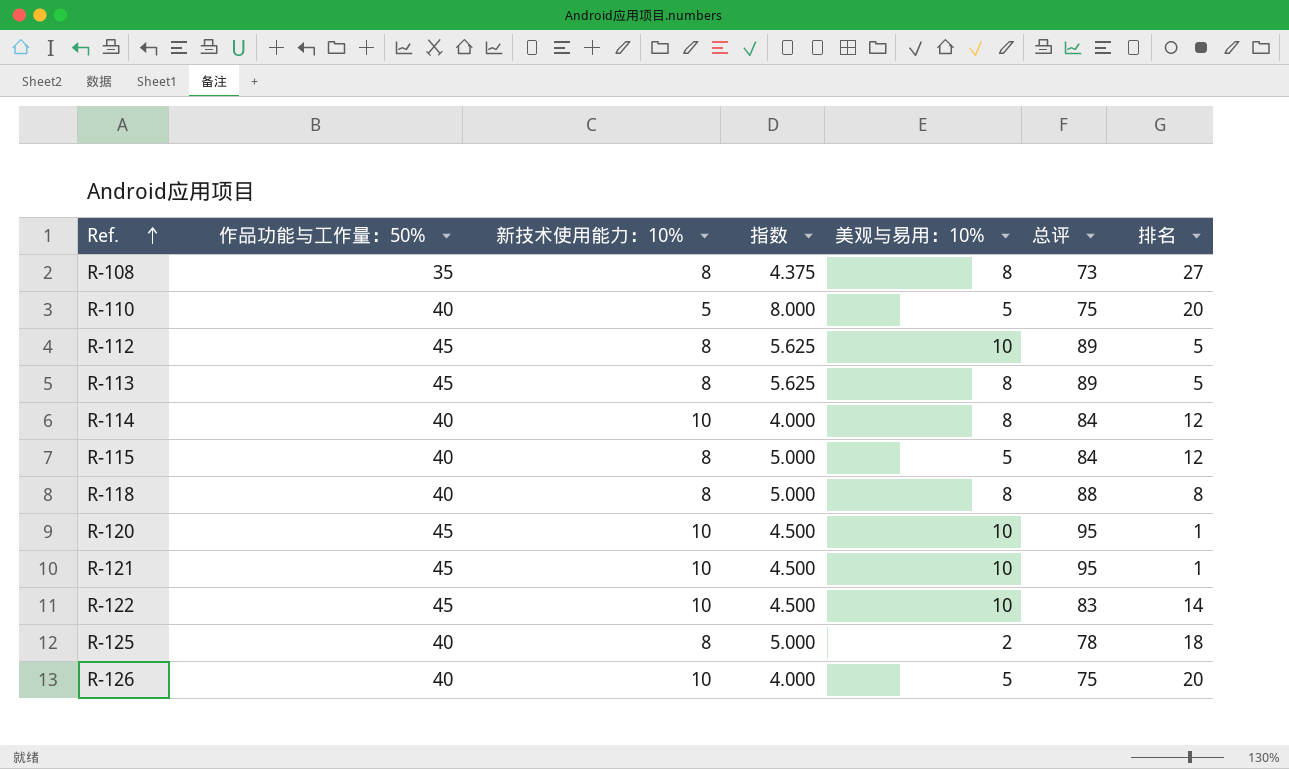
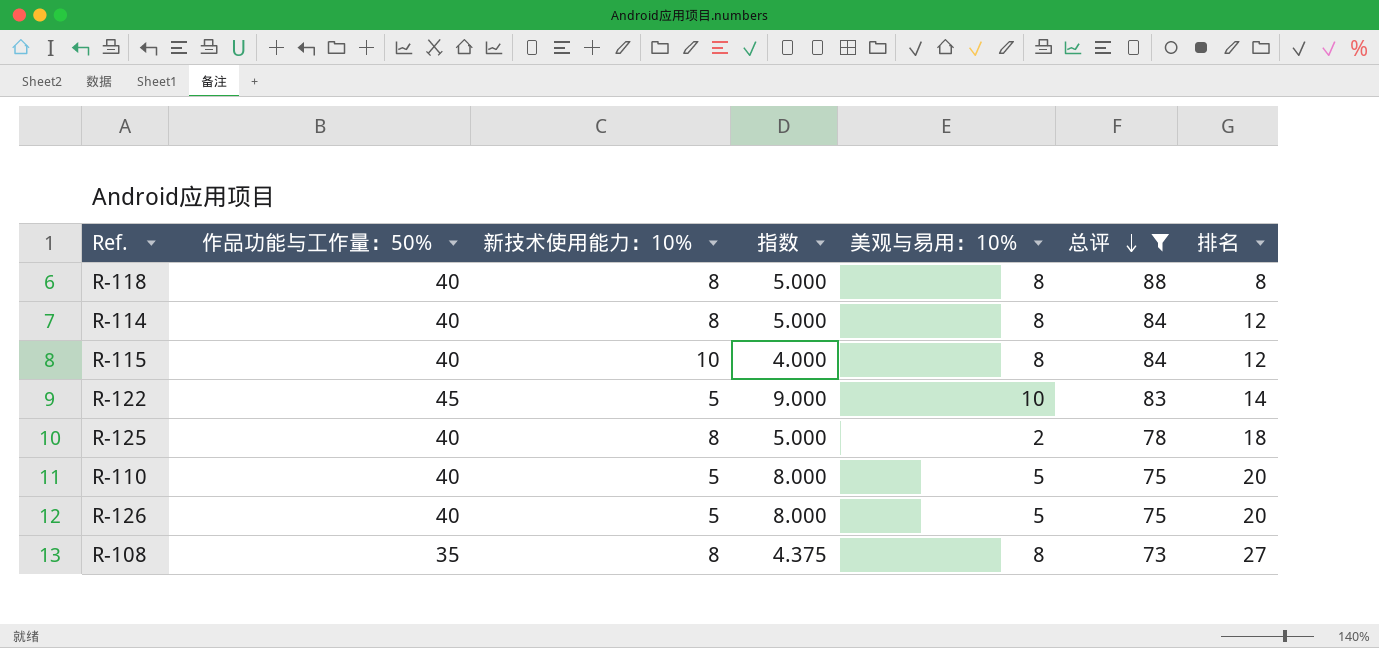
filter: none -> 总评 <= 88
row order: Ref. ascending -> 总评 descending
R-114 | 新技术使用能力：10%: 10 -> 8
R-114 | 指数: 4.000 -> 5.000
R-115 | 新技术使用能力：10%: 8 -> 10
R-115 | 指数: 5.000 -> 4.000
R-115 | 美观与易用：10%: 5 -> 8
R-122 | 新技术使用能力：10%: 10 -> 5
R-122 | 指数: 4.500 -> 9.000
R-126 | 新技术使用能力：10%: 10 -> 5
R-126 | 指数: 4.000 -> 8.000

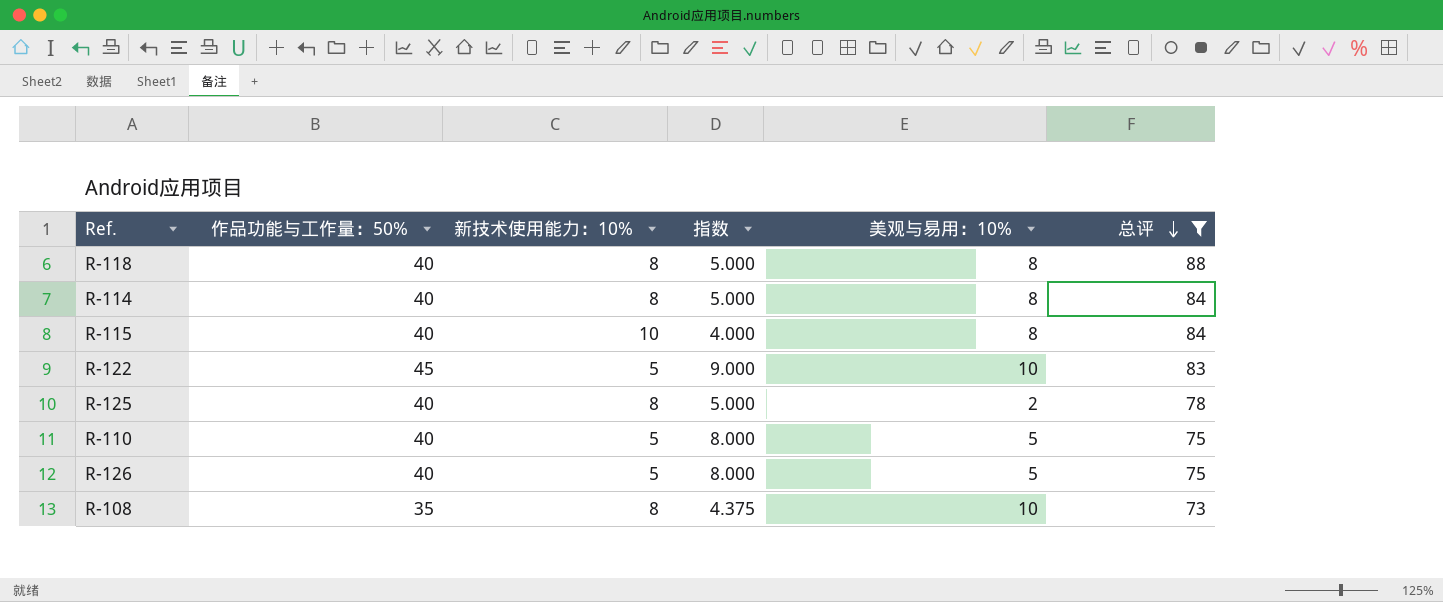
column 排名 | position: 7 -> none
R-108 | 美观与易用：10%: 8 -> 10

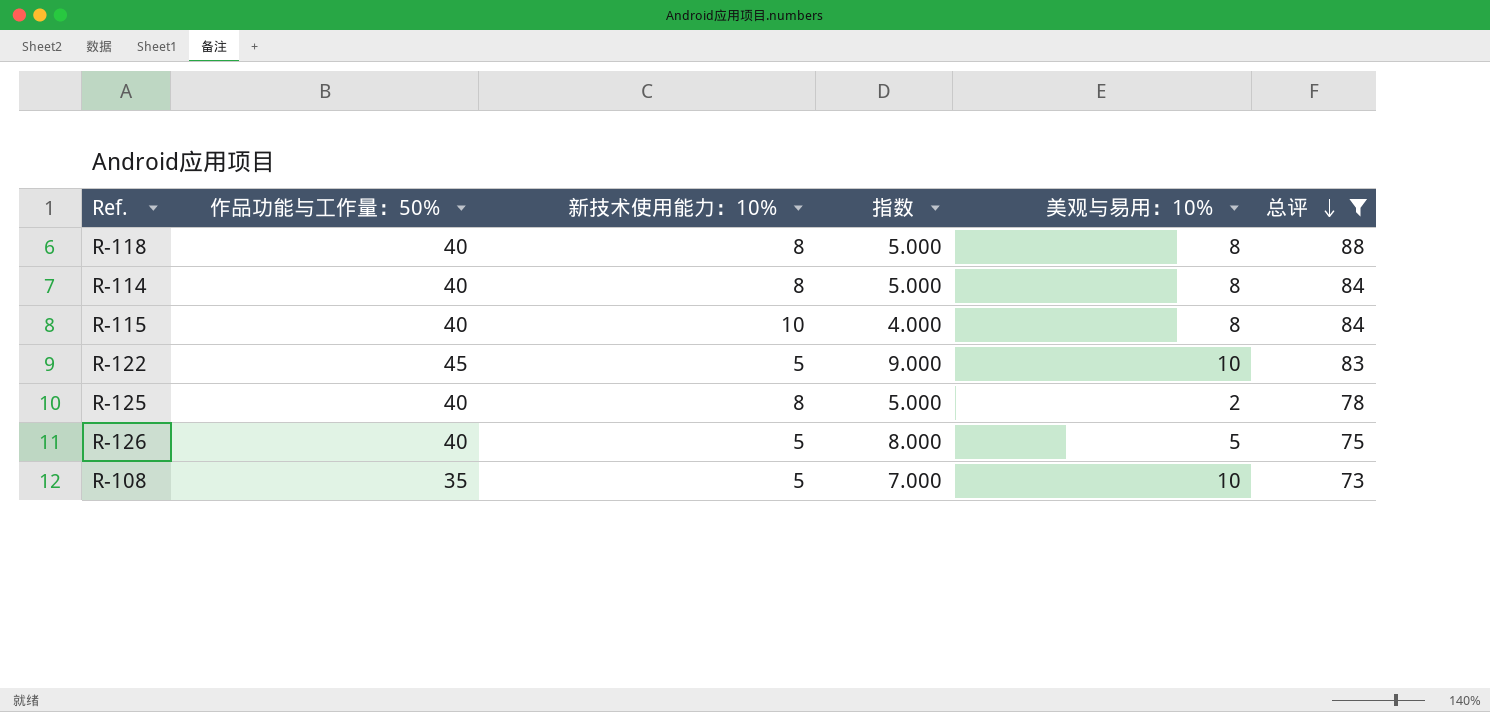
row R-110: 40 | 5 | 8.000 | 5 | 75 -> none
R-108 | 新技术使用能力：10%: 8 -> 5
R-108 | 指数: 4.375 -> 7.000

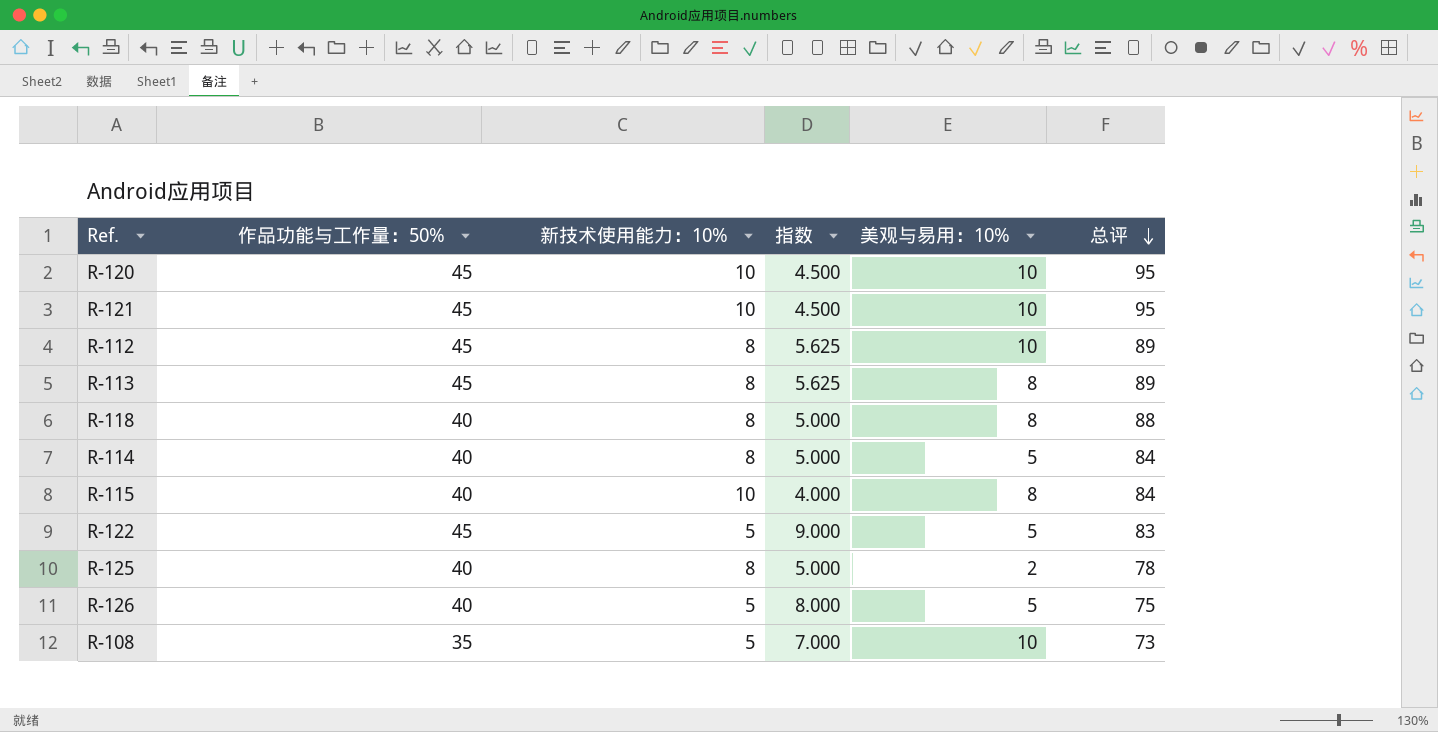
filter: 总评 <= 88 -> none
R-114 | 美观与易用：10%: 8 -> 5
R-122 | 美观与易用：10%: 10 -> 5

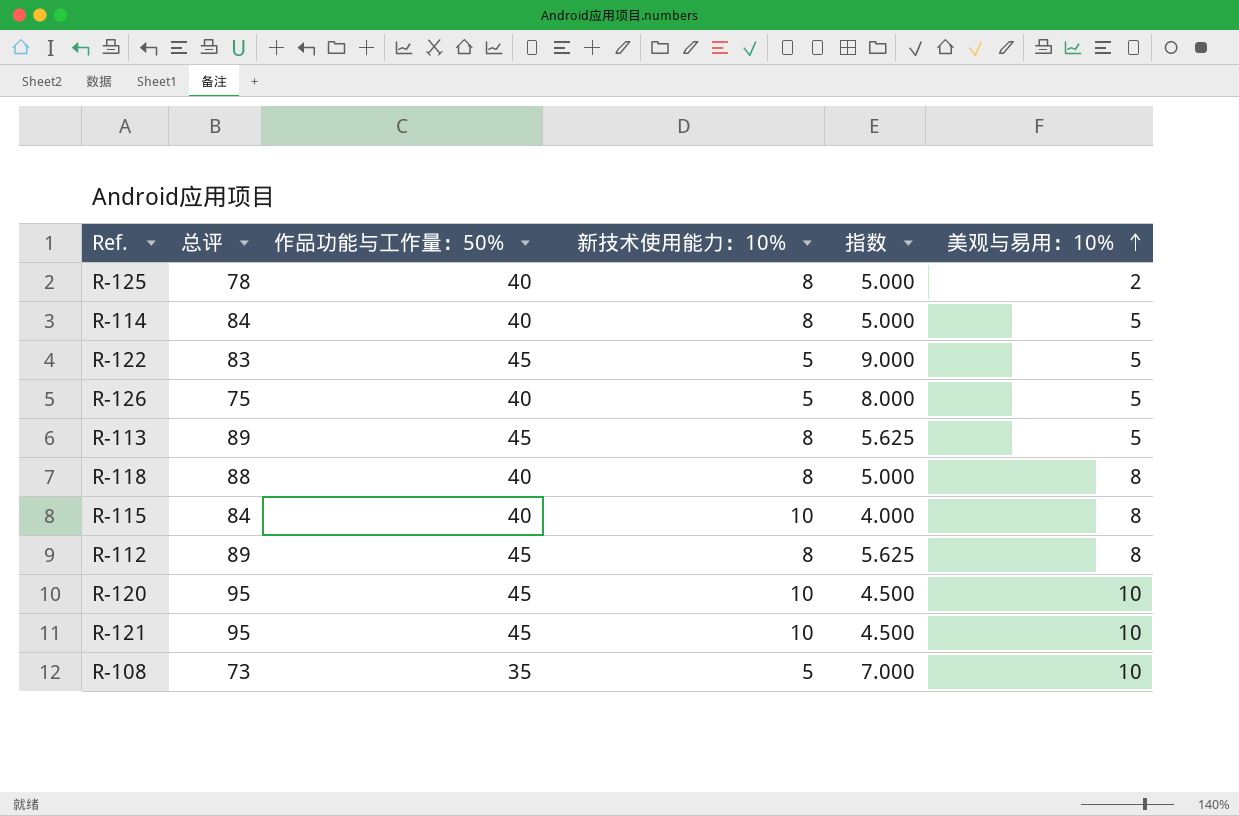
row order: 总评 descending -> 美观与易用：10% ascending
column 总评 | position: 6 -> 2
R-113 | 美观与易用：10%: 8 -> 5
R-112 | 美观与易用：10%: 10 -> 8

